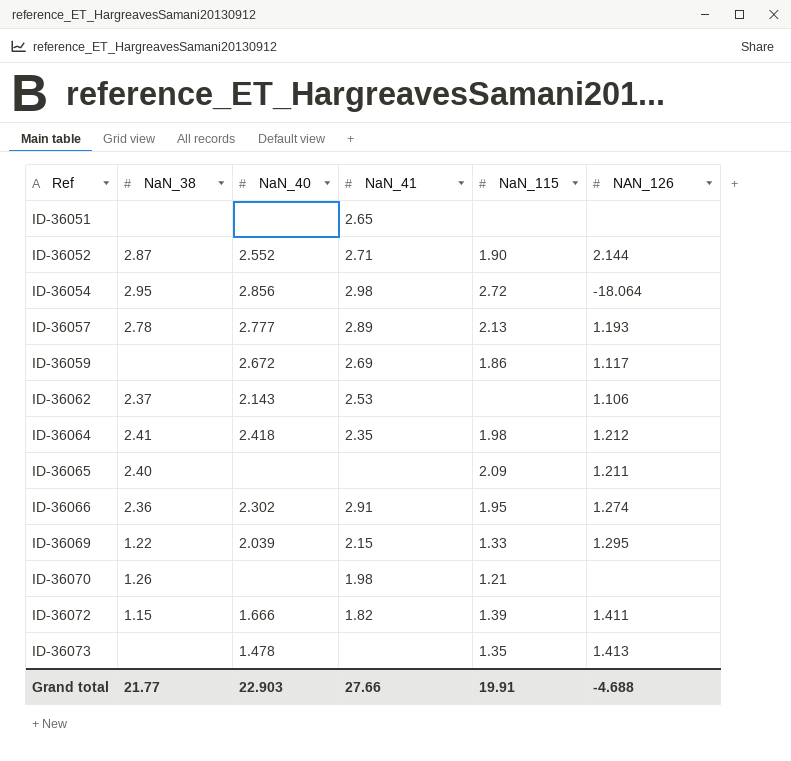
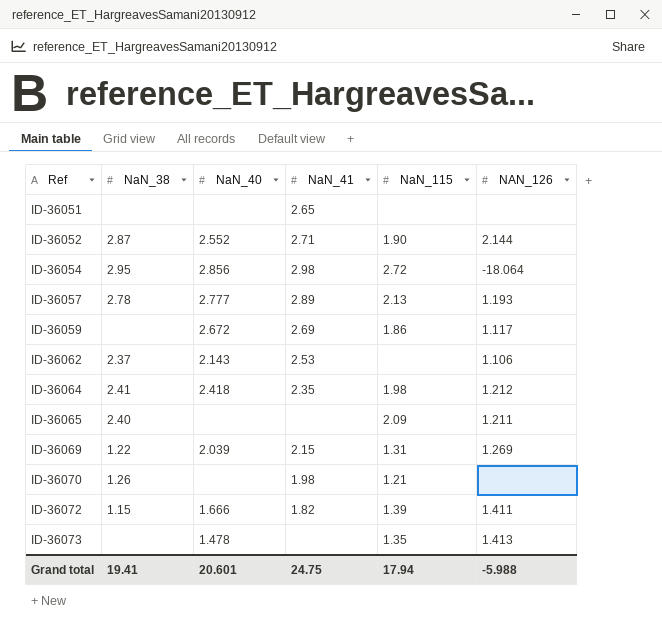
row ID-36066: 2.36 | 2.302 | 2.91 | 1.95 | 1.274 -> none
ID-36069 | NaN_115: 1.33 -> 1.31
ID-36069 | NAN_126: 1.295 -> 1.269
Grand total | NaN_38: 21.77 -> 19.41
Grand total | NaN_40: 22.903 -> 20.601
Grand total | NaN_41: 27.66 -> 24.75
Grand total | NaN_115: 19.91 -> 17.94
Grand total | NAN_126: -4.688 -> -5.988

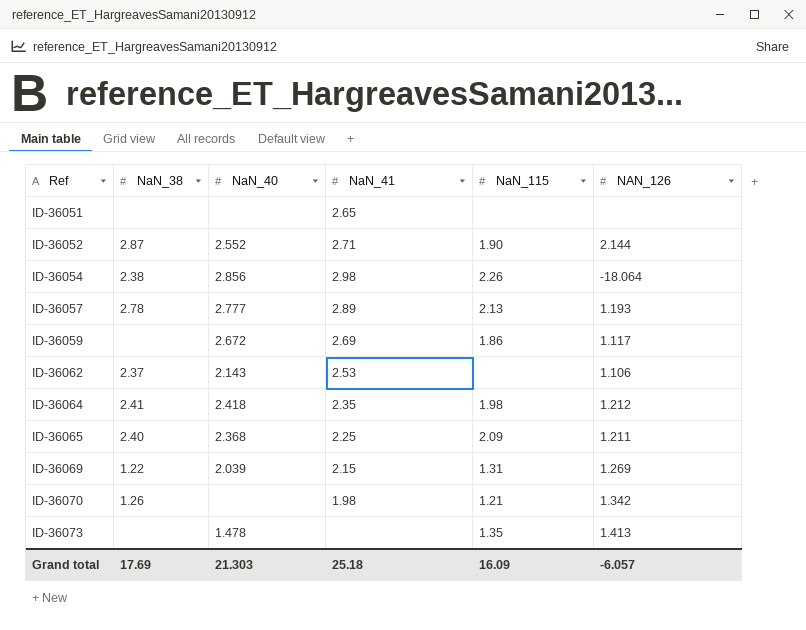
row ID-36072: 1.15 | 1.666 | 1.82 | 1.39 | 1.411 -> none
ID-36054 | NaN_38: 2.95 -> 2.38
ID-36054 | NaN_115: 2.72 -> 2.26
ID-36065 | NaN_40: none -> 2.368
ID-36065 | NaN_41: none -> 2.25
ID-36070 | NAN_126: none -> 1.342
Grand total | NaN_38: 19.41 -> 17.69
Grand total | NaN_40: 20.601 -> 21.303
Grand total | NaN_41: 24.75 -> 25.18
Grand total | NaN_115: 17.94 -> 16.09
Grand total | NAN_126: -5.988 -> -6.057

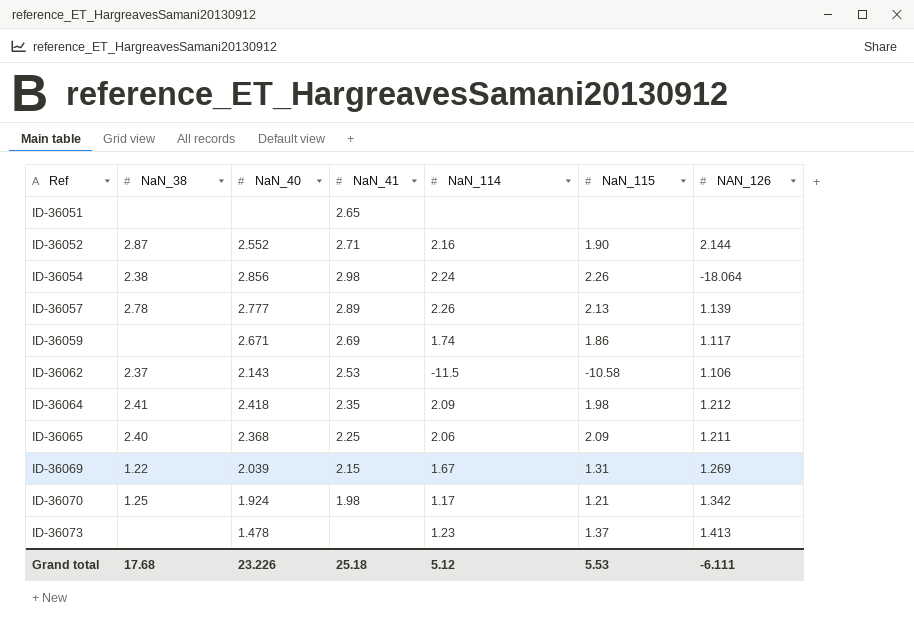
column NaN_114 | position: none -> 5
ID-36057 | NAN_126: 1.193 -> 1.139
ID-36059 | NaN_40: 2.672 -> 2.671
ID-36062 | NaN_115: none -> -10.58
ID-36070 | NaN_38: 1.26 -> 1.25
ID-36070 | NaN_40: none -> 1.924
ID-36073 | NaN_115: 1.35 -> 1.37
Grand total | NaN_38: 17.69 -> 17.68
Grand total | NaN_40: 21.303 -> 23.226
Grand total | NaN_115: 16.09 -> 5.53
Grand total | NAN_126: -6.057 -> -6.111

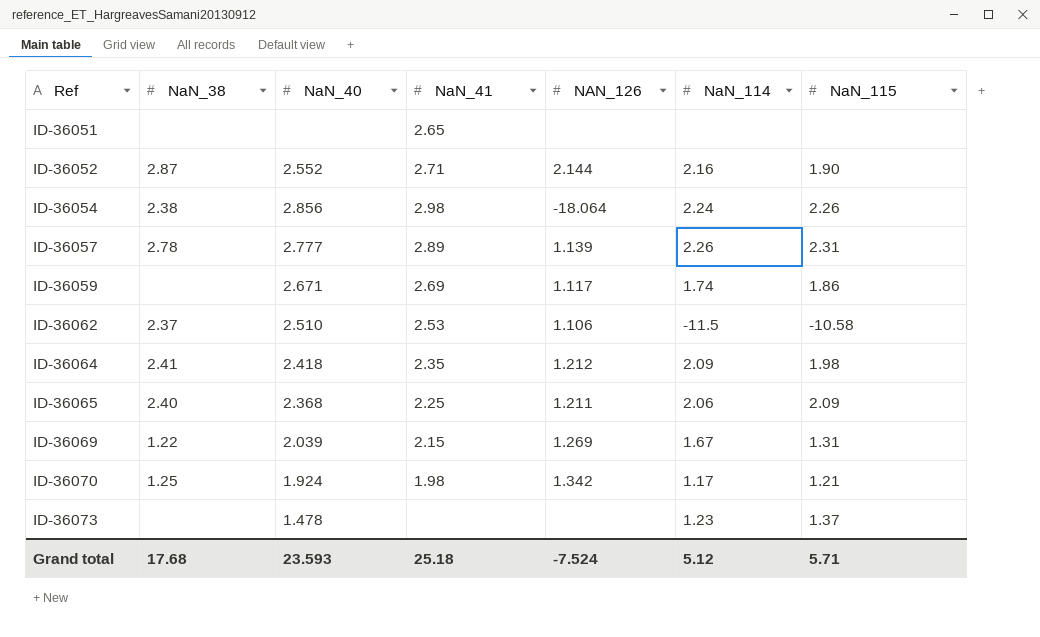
column NAN_126 | position: 7 -> 5
ID-36057 | NaN_115: 2.13 -> 2.31
ID-36062 | NaN_40: 2.143 -> 2.510
ID-36073 | NAN_126: 1.413 -> none
Grand total | NaN_40: 23.226 -> 23.593
Grand total | NAN_126: -6.111 -> -7.524
Grand total | NaN_115: 5.53 -> 5.71

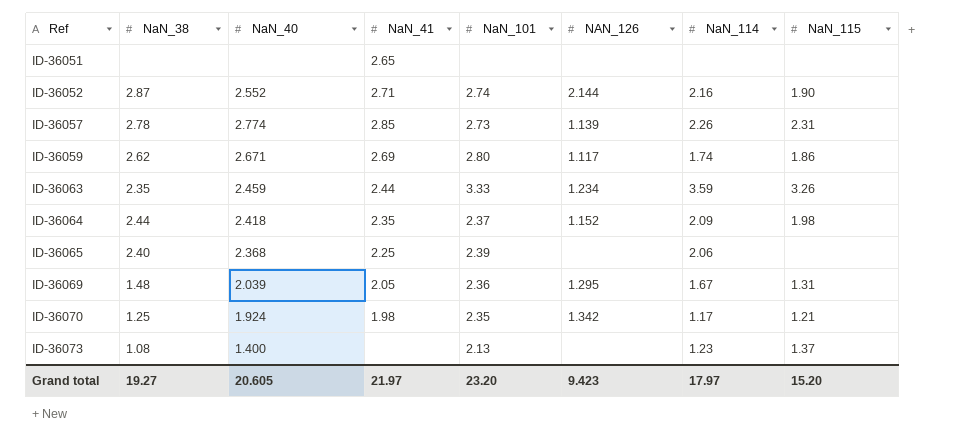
column NaN_101 | position: none -> 5
row ID-36054: 2.38 | 2.856 | 2.98 | -18.064 | 2.24 | 2.26 -> none
row ID-36062: 2.37 | 2.510 | 2.53 | 1.106 | -11.5 | -10.58 -> none
ID-36057 | NaN_40: 2.777 -> 2.774
ID-36057 | NaN_41: 2.89 -> 2.85
ID-36059 | NaN_38: none -> 2.62
row ID-36063: none -> 2.35 | 2.459 | 2.44 | 3.33 | 1.234 | 3.59 | 3.26
ID-36064 | NaN_38: 2.41 -> 2.44
ID-36064 | NAN_126: 1.212 -> 1.152
ID-36065 | NAN_126: 1.211 -> none
ID-36065 | NaN_115: 2.09 -> none
ID-36069 | NaN_38: 1.22 -> 1.48
ID-36069 | NaN_41: 2.15 -> 2.05
ID-36069 | NAN_126: 1.269 -> 1.295
ID-36073 | NaN_38: none -> 1.08
ID-36073 | NaN_40: 1.478 -> 1.400
Grand total | NaN_38: 17.68 -> 19.27
Grand total | NaN_40: 23.593 -> 20.605
Grand total | NaN_41: 25.18 -> 21.97
Grand total | NAN_126: -7.524 -> 9.423
Grand total | NaN_114: 5.12 -> 17.97
Grand total | NaN_115: 5.71 -> 15.20

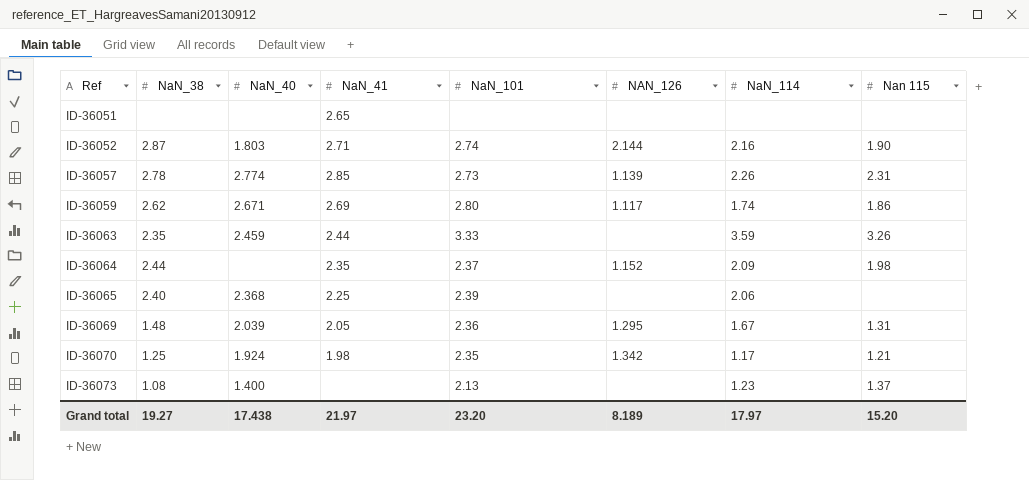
column name: NaN_115 -> Nan 115
ID-36052 | NaN_40: 2.552 -> 1.803
ID-36063 | NAN_126: 1.234 -> none
ID-36064 | NaN_40: 2.418 -> none
Grand total | NaN_40: 20.605 -> 17.438
Grand total | NAN_126: 9.423 -> 8.189

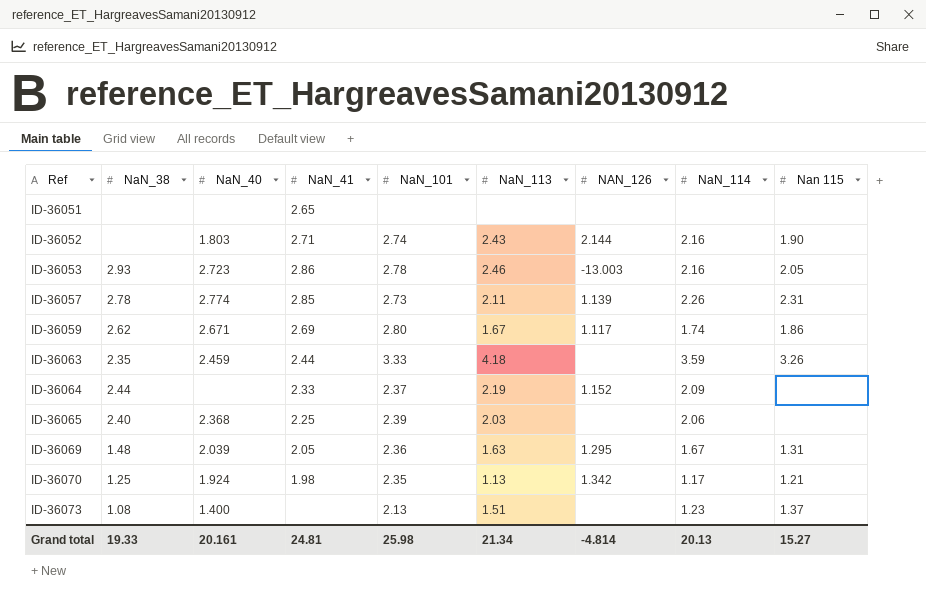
column NaN_113 | position: none -> 6
ID-36052 | NaN_38: 2.87 -> none
row ID-36053: none -> 2.93 | 2.723 | 2.86 | 2.78 | 2.46 | -13.003 | 2.16 | 2.05
ID-36064 | NaN_41: 2.35 -> 2.33
ID-36064 | Nan 115: 1.98 -> none
Grand total | NaN_38: 19.27 -> 19.33
Grand total | NaN_40: 17.438 -> 20.161
Grand total | NaN_41: 21.97 -> 24.81
Grand total | NaN_101: 23.20 -> 25.98
Grand total | NAN_126: 8.189 -> -4.814
Grand total | NaN_114: 17.97 -> 20.13
Grand total | Nan 115: 15.20 -> 15.27

